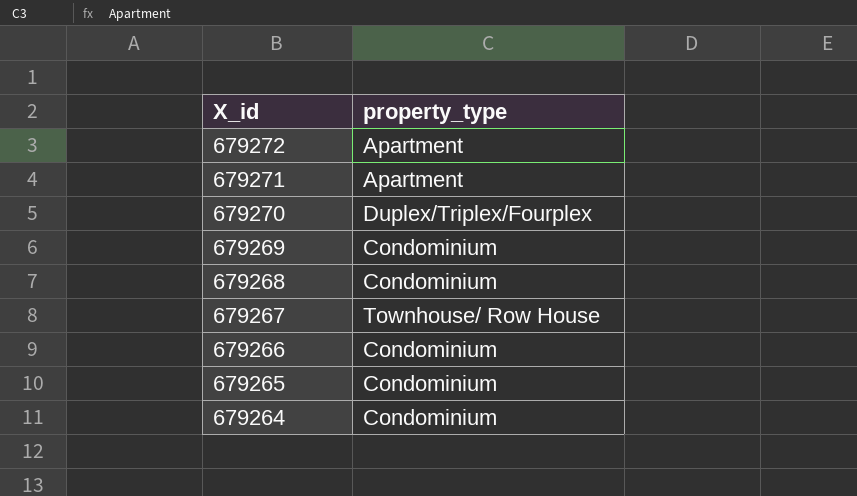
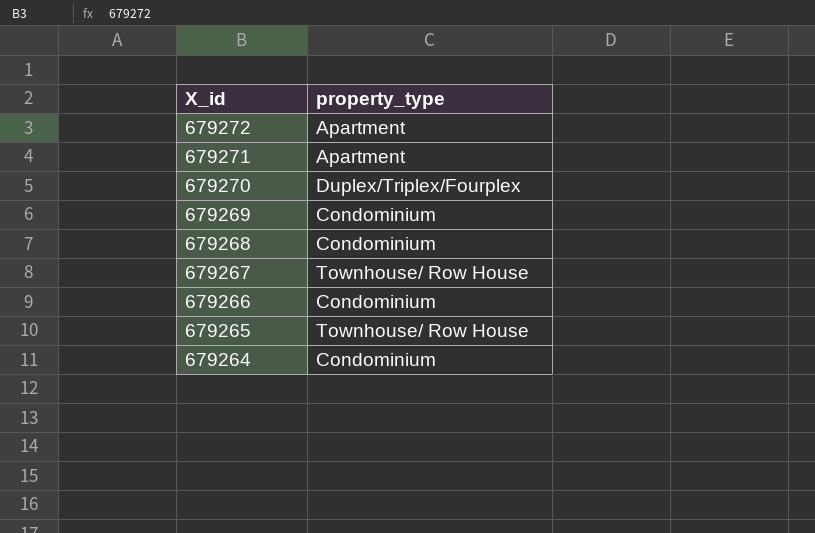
679265 | property_type: Condominium -> Townhouse/ Row House

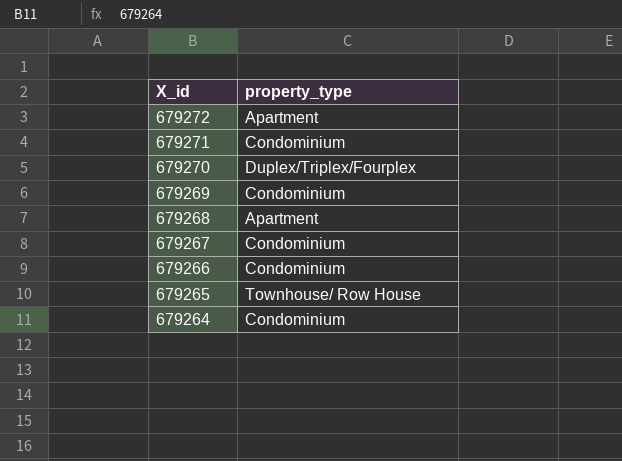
679271 | property_type: Apartment -> Condominium
679268 | property_type: Condominium -> Apartment
679267 | property_type: Townhouse/ Row House -> Condominium

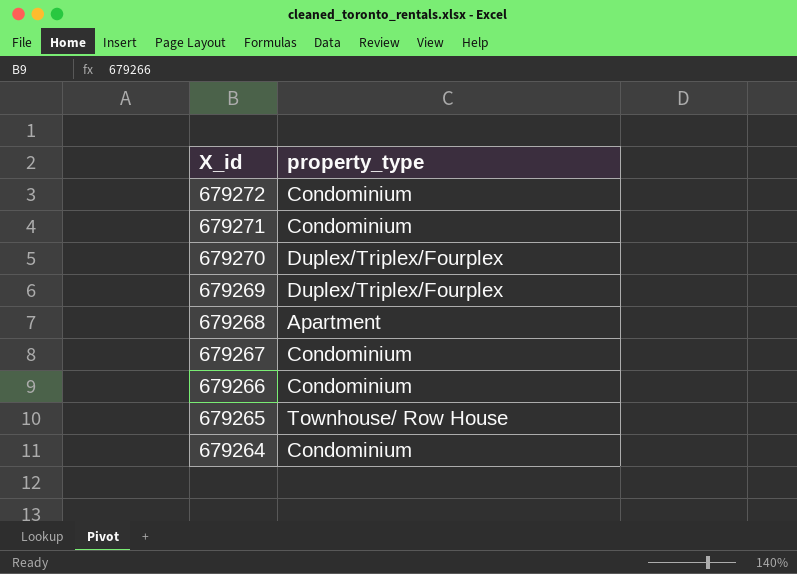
679272 | property_type: Apartment -> Condominium
679269 | property_type: Condominium -> Duplex/Triplex/Fourplex

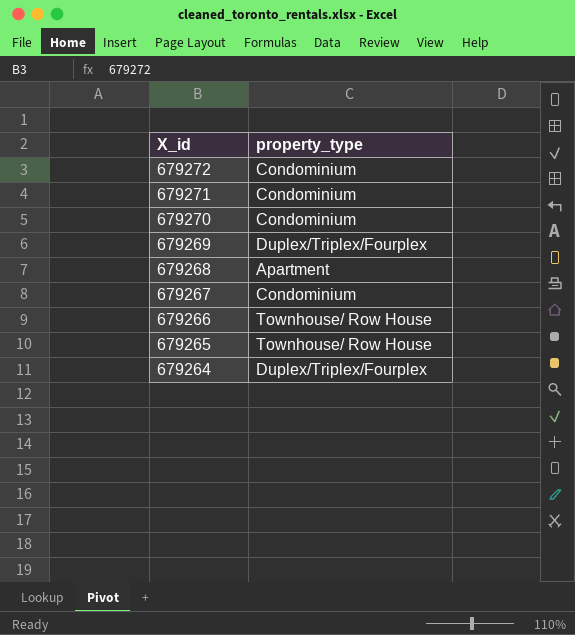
679270 | property_type: Duplex/Triplex/Fourplex -> Condominium
679266 | property_type: Condominium -> Townhouse/ Row House
679264 | property_type: Condominium -> Duplex/Triplex/Fourplex

